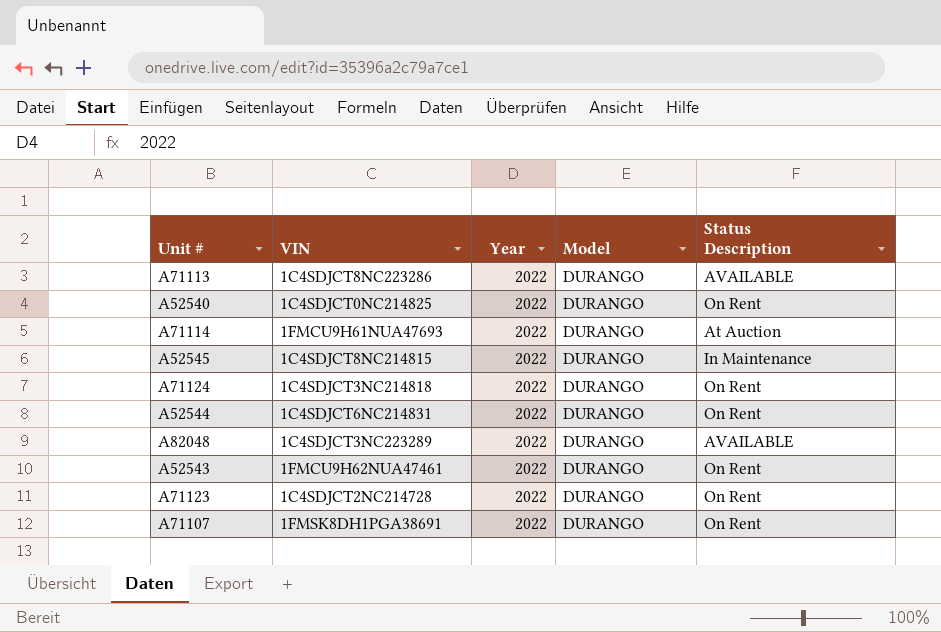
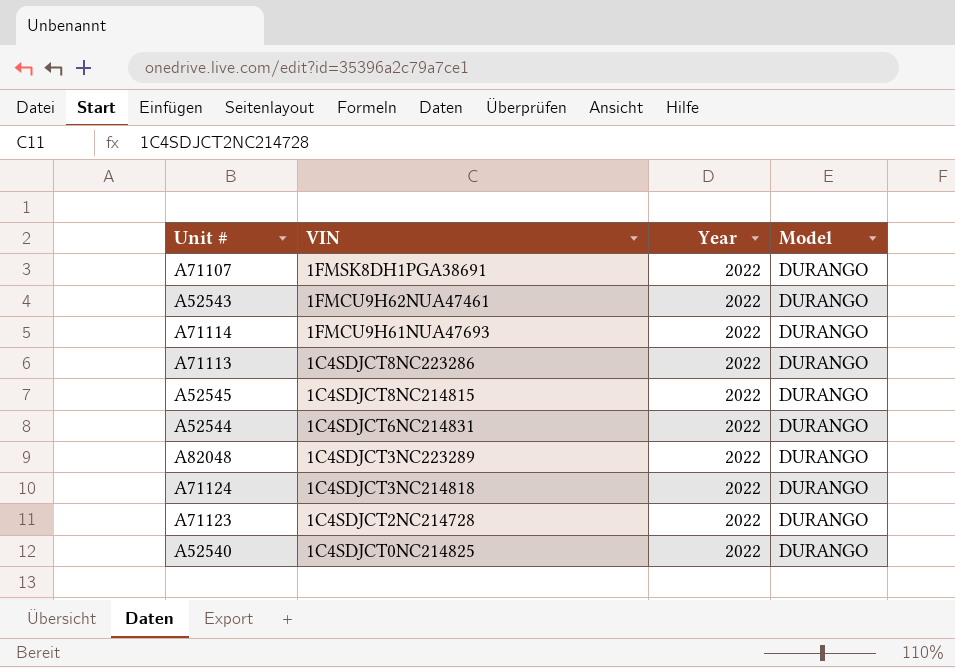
row order: none -> VIN descending
column Status Description | position: 5 -> none

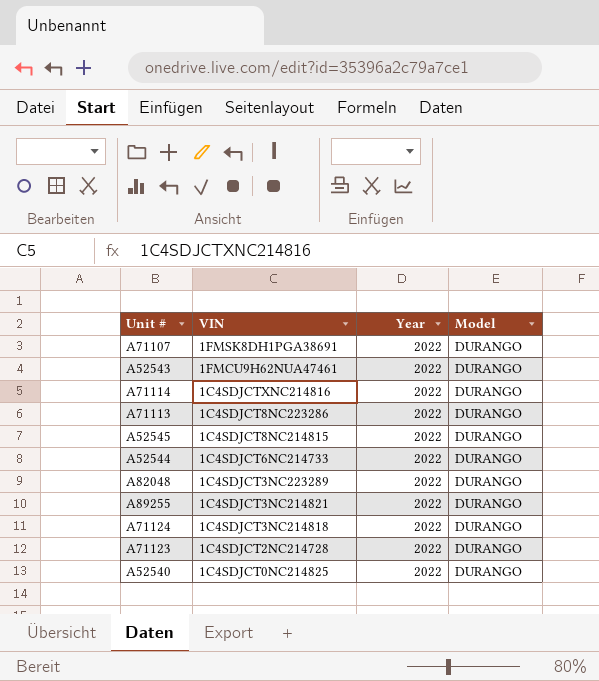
A71114 | VIN: 1FMCU9H61NUA47693 -> 1C4SDJCTXNC214816
A52544 | VIN: 1C4SDJCT6NC214831 -> 1C4SDJCT6NC214733
row A89255: none -> 1C4SDJCT3NC214821 | 2022 | DURANGO

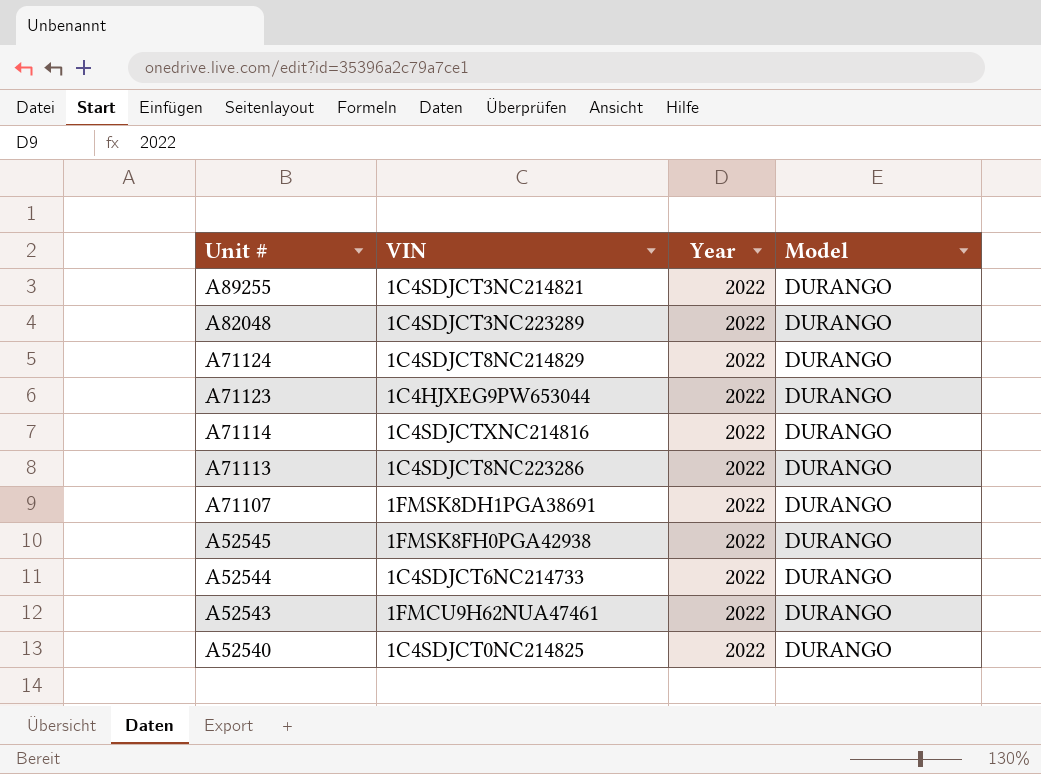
row order: VIN descending -> Unit # descending
A71124 | VIN: 1C4SDJCT3NC214818 -> 1C4SDJCT8NC214829
A71123 | VIN: 1C4SDJCT2NC214728 -> 1C4HJXEG9PW653044
A52545 | VIN: 1C4SDJCT8NC214815 -> 1FMSK8FH0PGA42938

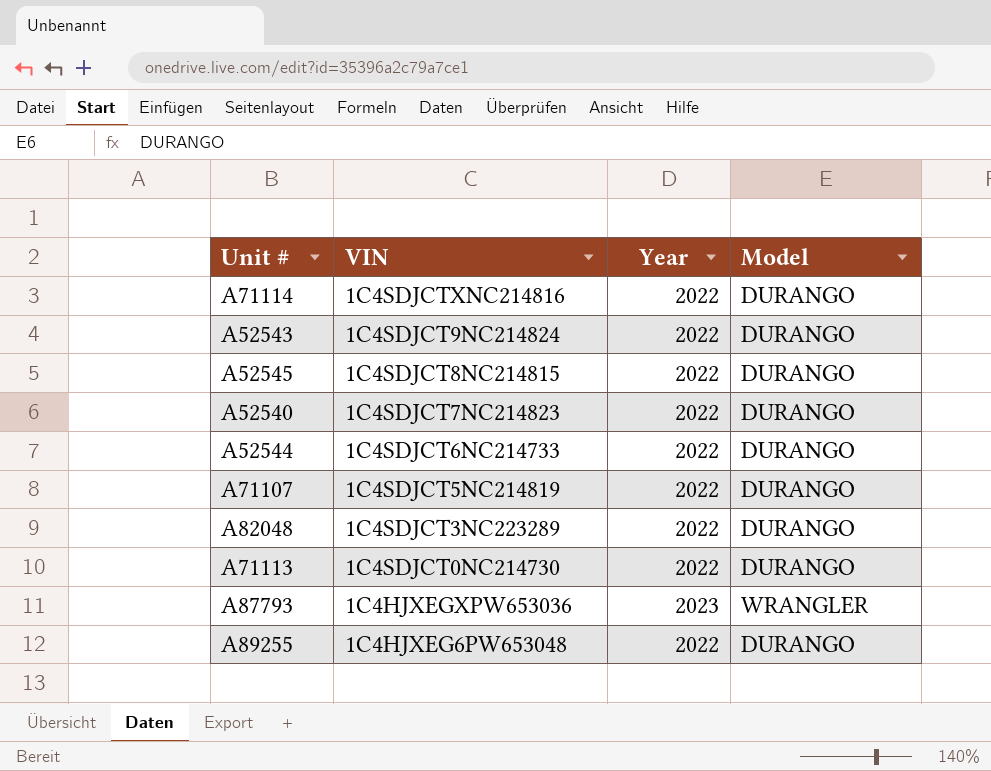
row order: Unit # descending -> VIN descending
row A71124: 1C4SDJCT8NC214829 | 2022 | DURANGO -> none
row A71123: 1C4HJXEG9PW653044 | 2022 | DURANGO -> none
A52543 | VIN: 1FMCU9H62NUA47461 -> 1C4SDJCT9NC214824
A52545 | VIN: 1FMSK8FH0PGA42938 -> 1C4SDJCT8NC214815
A52540 | VIN: 1C4SDJCT0NC214825 -> 1C4SDJCT7NC214823
A71107 | VIN: 1FMSK8DH1PGA38691 -> 1C4SDJCT5NC214819
A71113 | VIN: 1C4SDJCT8NC223286 -> 1C4SDJCT0NC214730
row A87793: none -> 1C4HJXEGXPW653036 | 2023 | WRANGLER
A89255 | VIN: 1C4SDJCT3NC214821 -> 1C4HJXEG6PW653048

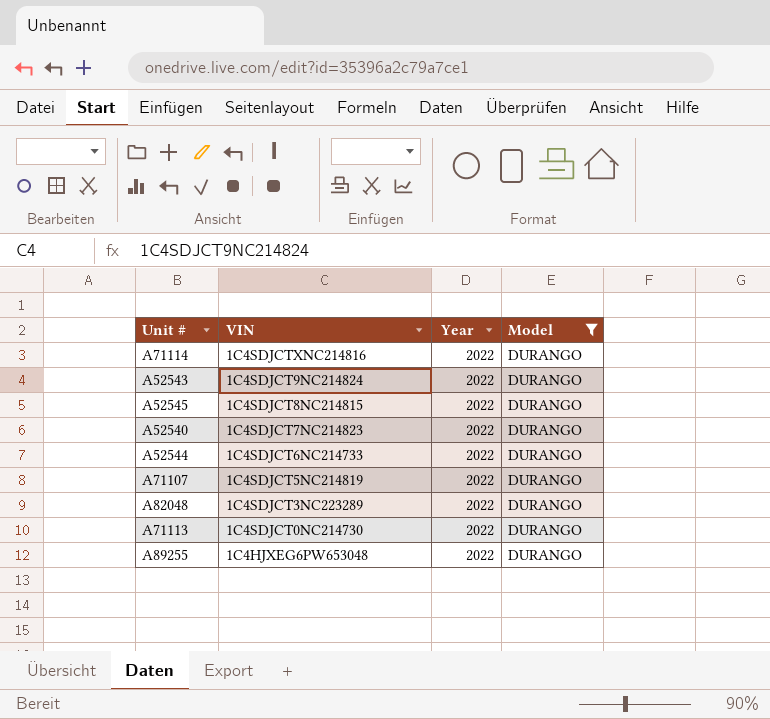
filter: none -> Model = DURANGO

